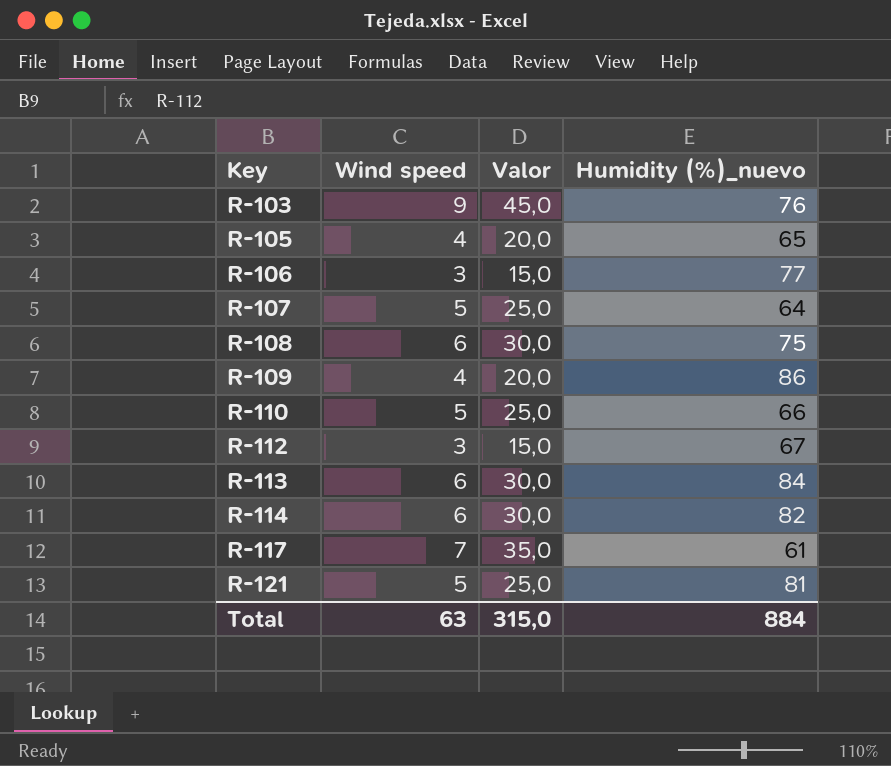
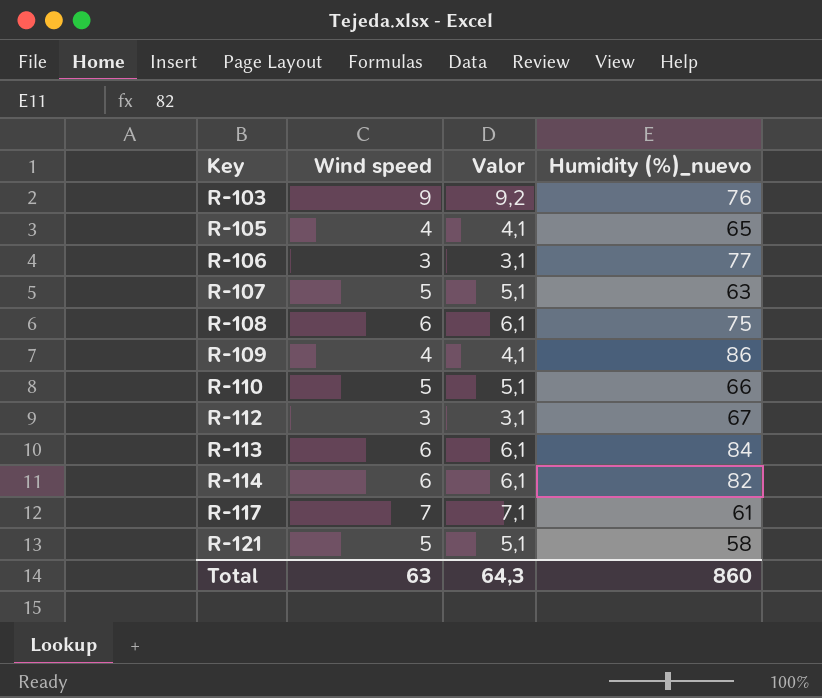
column Valor | formula: [Wind speed] * 5 -> [Wind speed] * 1,02
R-107 | Humidity (%)_nuevo: 64 -> 63
R-121 | Humidity (%)_nuevo: 81 -> 58
Total | Valor: 315,0 -> 64,3
Total | Humidity (%)_nuevo: 884 -> 860

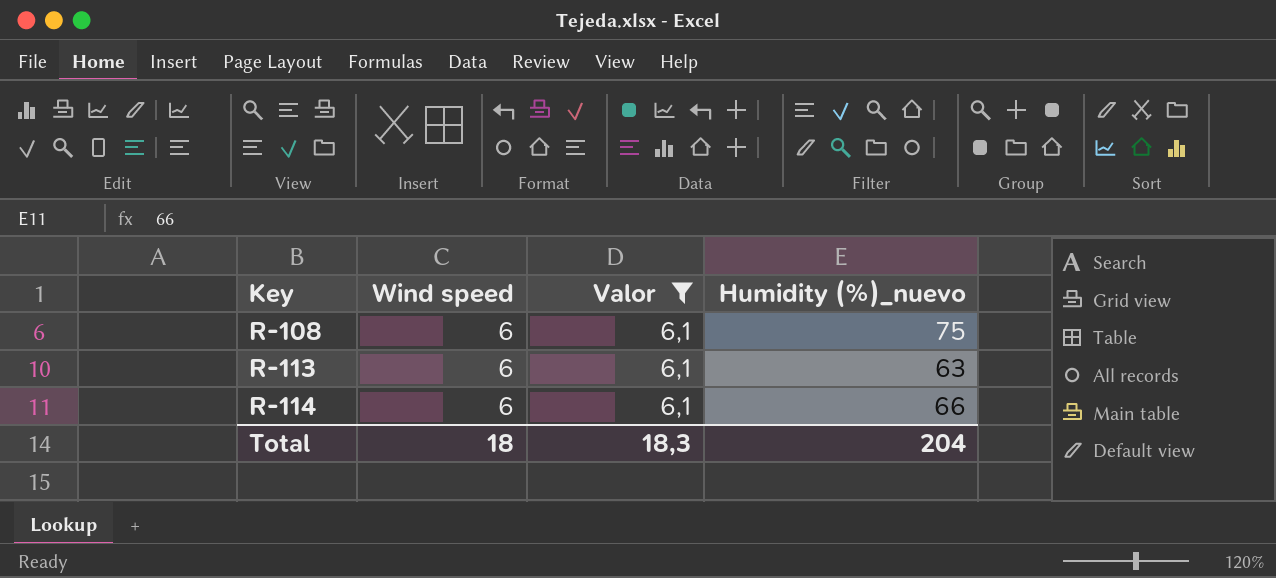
filter: none -> Valor = 6,1
R-113 | Humidity (%)_nuevo: 84 -> 63
R-114 | Humidity (%)_nuevo: 82 -> 66
Total | Wind speed: 63 -> 18
Total | Valor: 64,3 -> 18,3
Total | Humidity (%)_nuevo: 860 -> 204

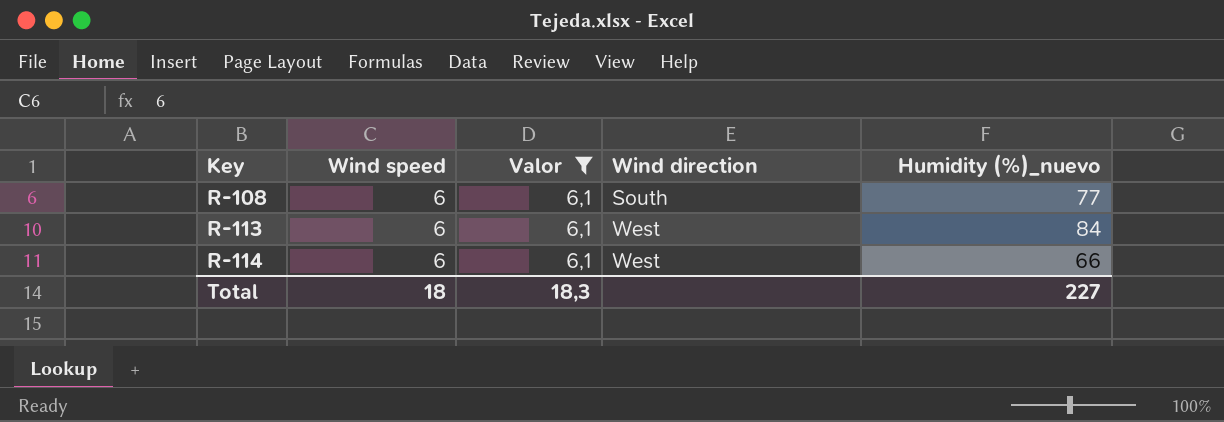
column Wind direction | position: none -> 4
R-108 | Humidity (%)_nuevo: 75 -> 77
R-113 | Humidity (%)_nuevo: 63 -> 84
Total | Humidity (%)_nuevo: 204 -> 227

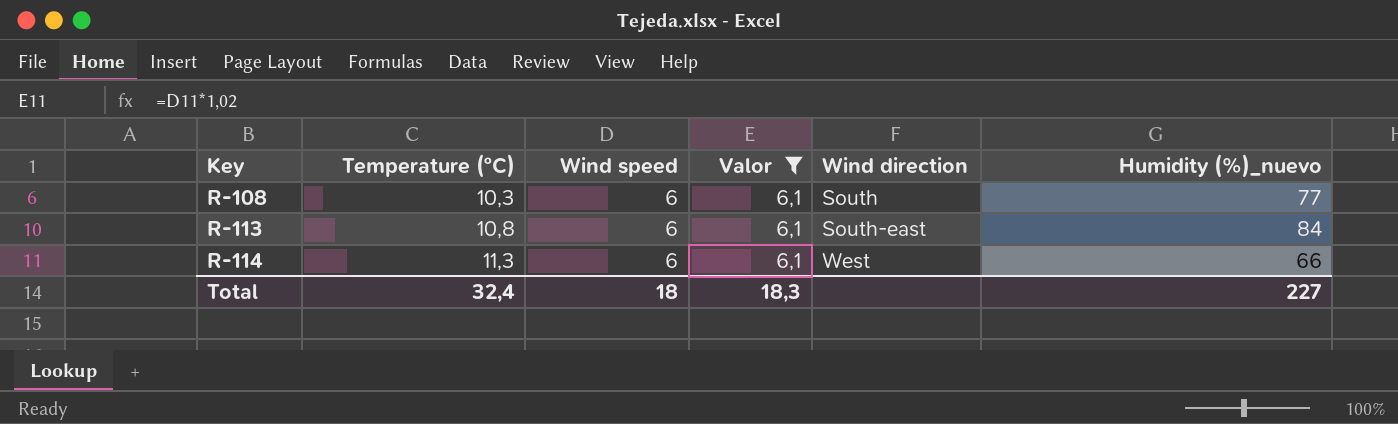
column Temperature (ºC) | position: none -> 2
R-113 | Wind direction: West -> South-east

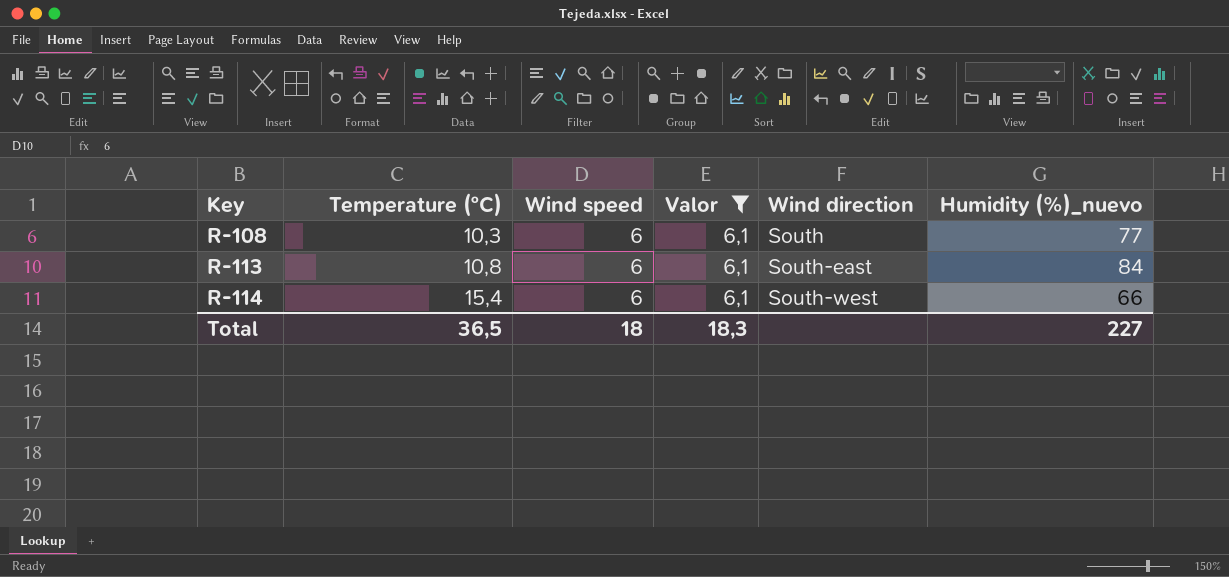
R-114 | Temperature (ºC): 11,3 -> 15,4
R-114 | Wind direction: West -> South-west
Total | Temperature (ºC): 32,4 -> 36,5

